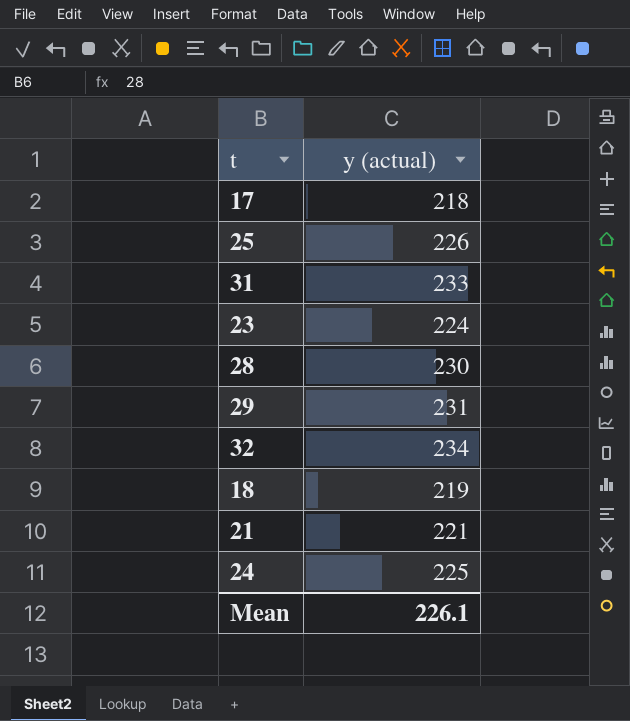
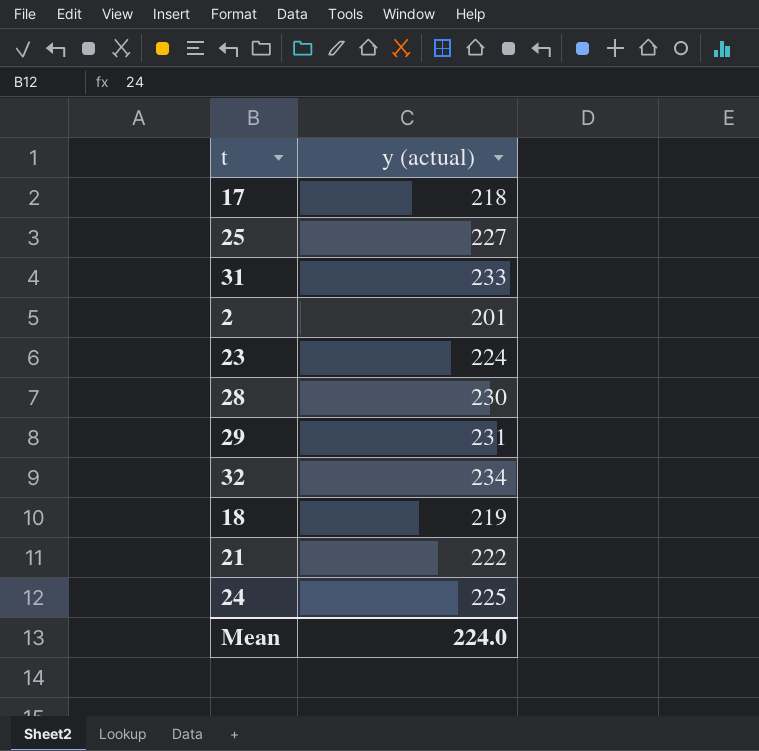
25 | y (actual): 226 -> 227
row 2: none -> 201
21 | y (actual): 221 -> 222
Mean | y (actual): 226.1 -> 224.0

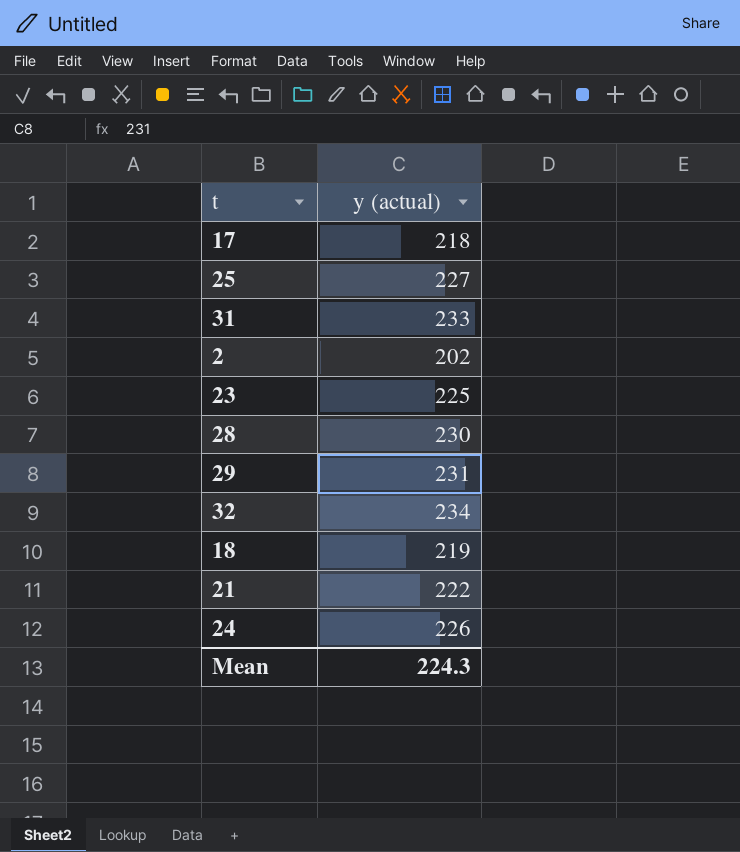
2 | y (actual): 201 -> 202
23 | y (actual): 224 -> 225
24 | y (actual): 225 -> 226
Mean | y (actual): 224.0 -> 224.3

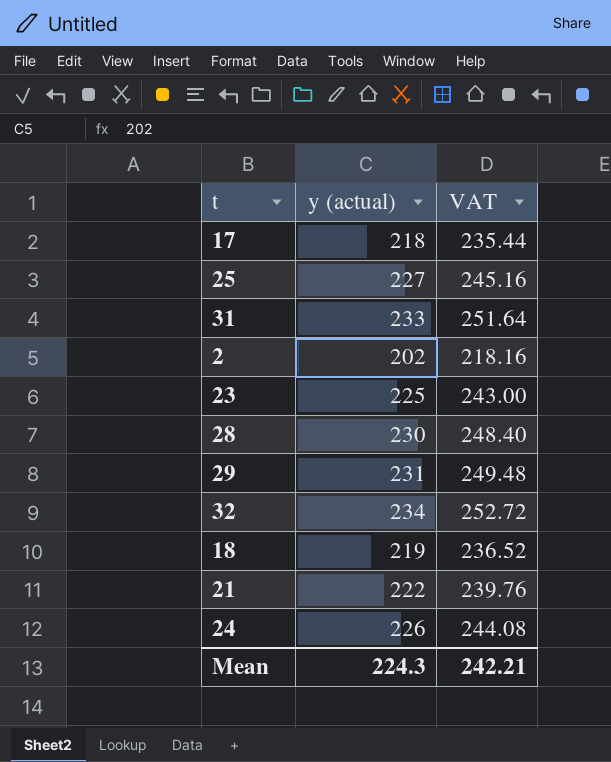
column VAT | formula: none -> [y (actual)] * 1.08

